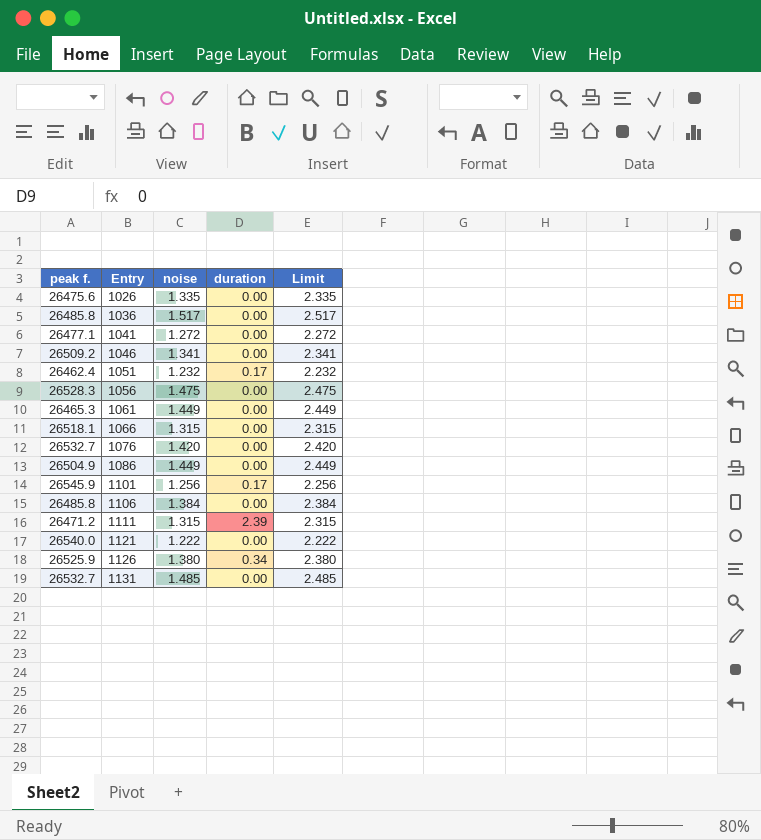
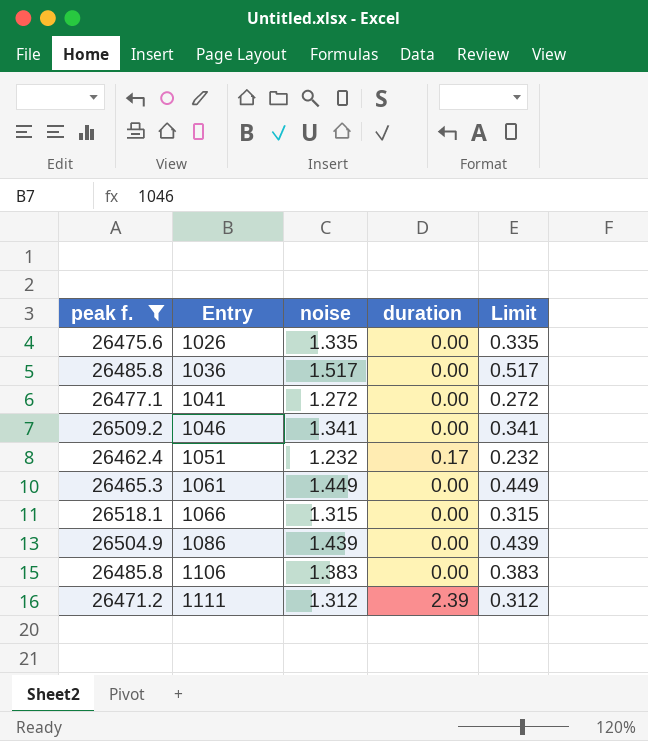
filter: none -> peak f. <= 26518.1
column Limit | formula: [noise] + 1 -> [noise] - 1
1086 | noise: 1.449 -> 1.439
1106 | noise: 1.384 -> 1.383
1111 | noise: 1.315 -> 1.312

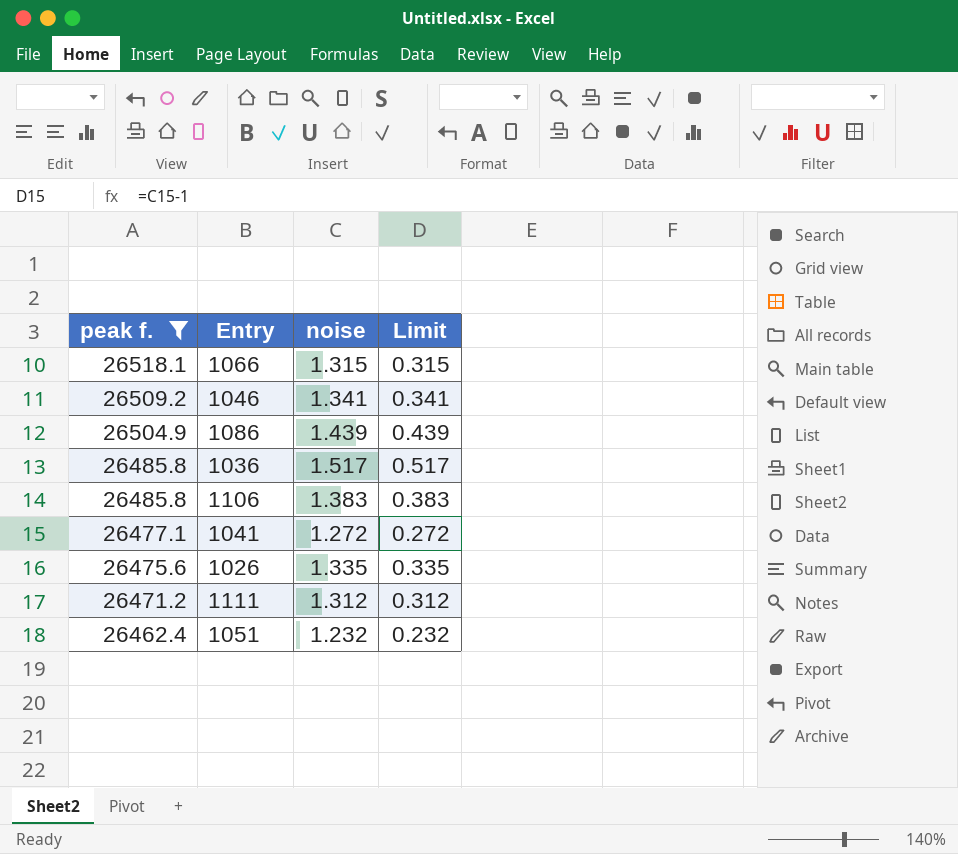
row order: Entry ascending -> peak f. descending
column duration | position: 4 -> none
row 1061: 26465.3 | 1.449 | 0.00 | 0.449 -> none

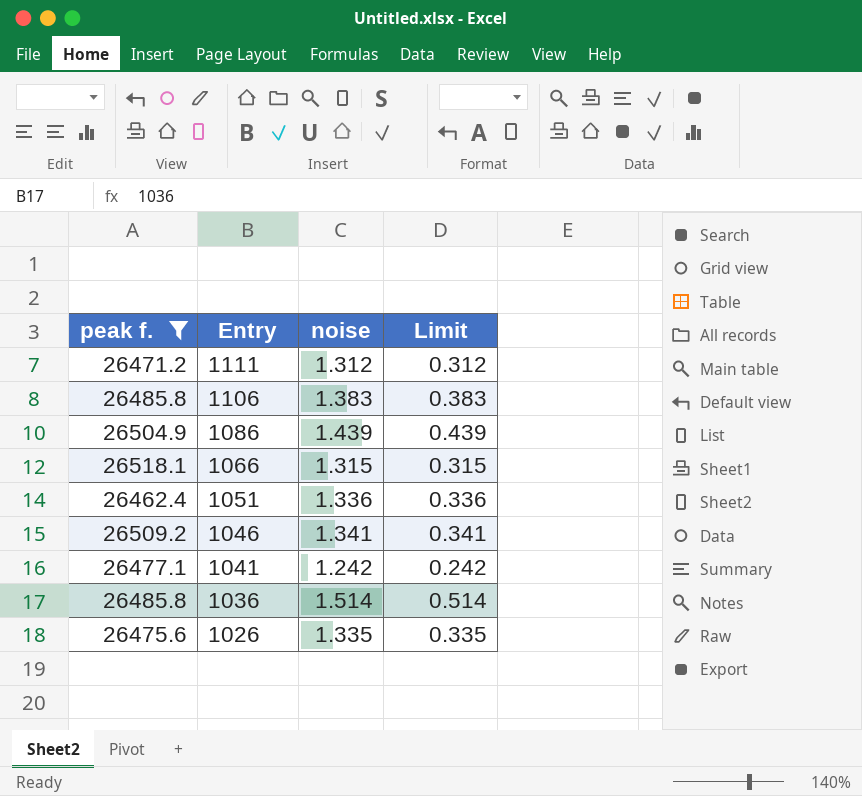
row order: peak f. descending -> Entry descending
1051 | noise: 1.232 -> 1.336
1051 | Limit: 0.232 -> 0.336
1041 | noise: 1.272 -> 1.242
1041 | Limit: 0.272 -> 0.242
1036 | noise: 1.517 -> 1.514
1036 | Limit: 0.517 -> 0.514

